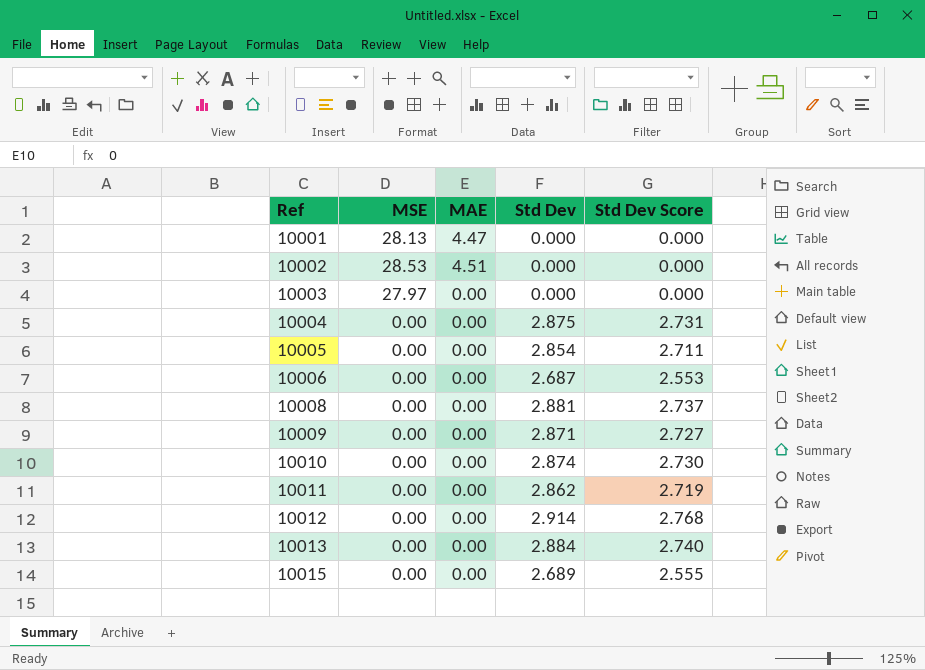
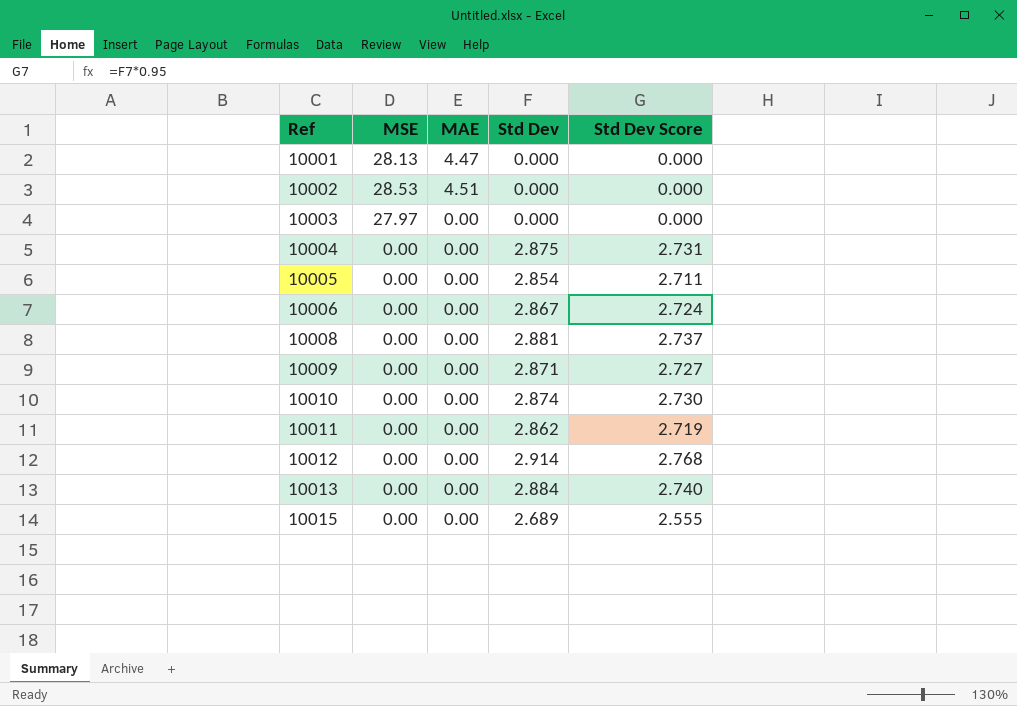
10006 | Std Dev: 2.687 -> 2.867
10006 | Std Dev Score: 2.553 -> 2.724

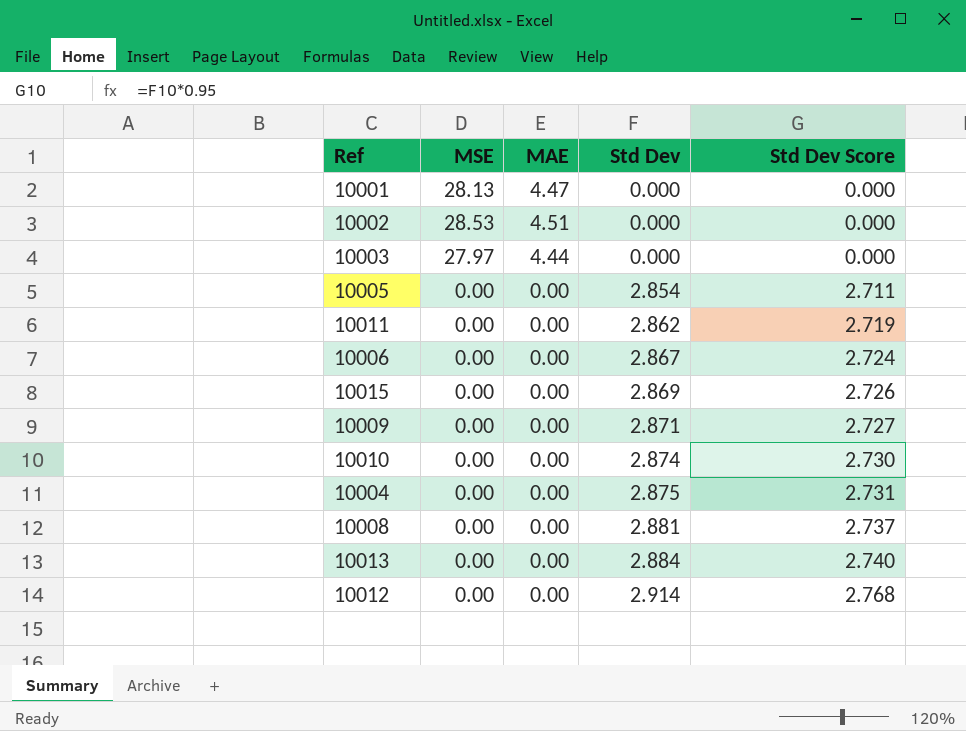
row order: Ref ascending -> Std Dev ascending
10003 | MAE: 0.00 -> 4.44
10015 | Std Dev: 2.689 -> 2.869
10015 | Std Dev Score: 2.555 -> 2.726

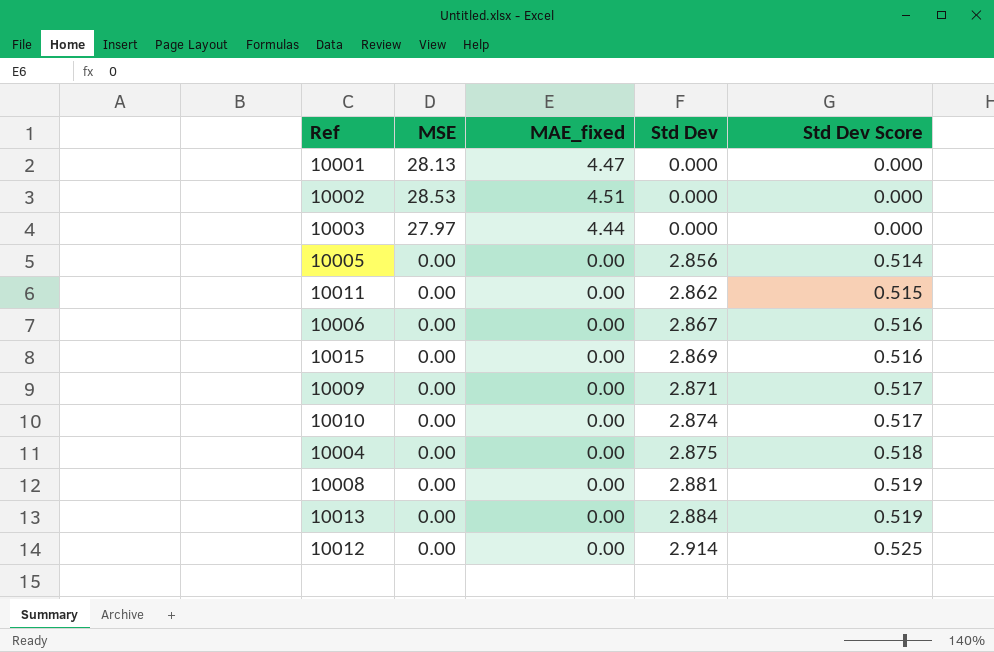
column name: MAE -> MAE_fixed
column Std Dev Score | formula: [Std Dev] * 0.95 -> [Std Dev] * 0.18
10005 | Std Dev: 2.854 -> 2.856

